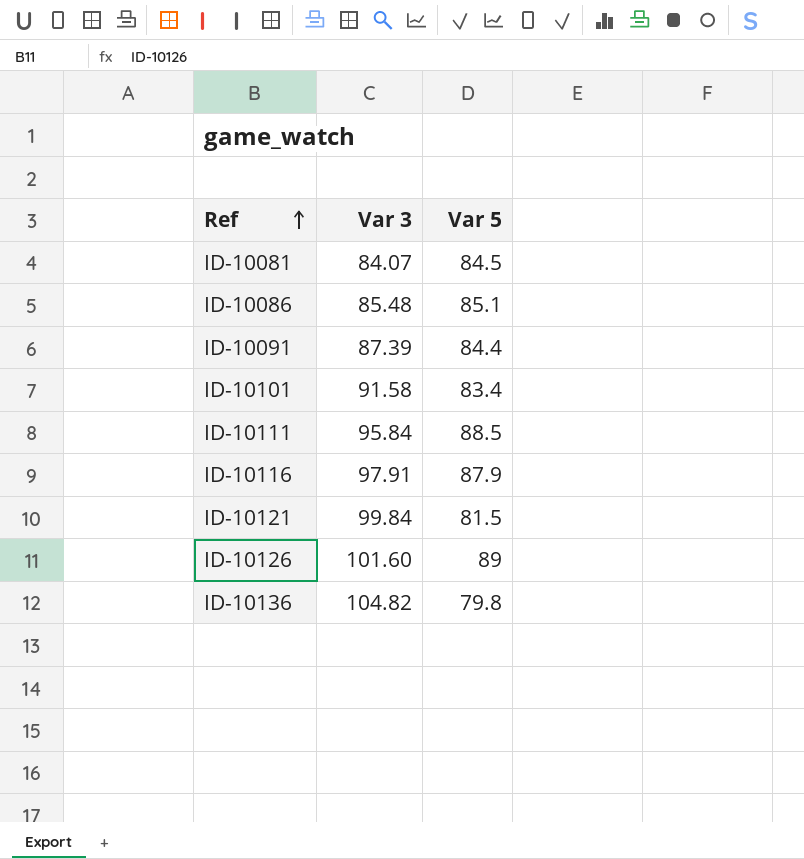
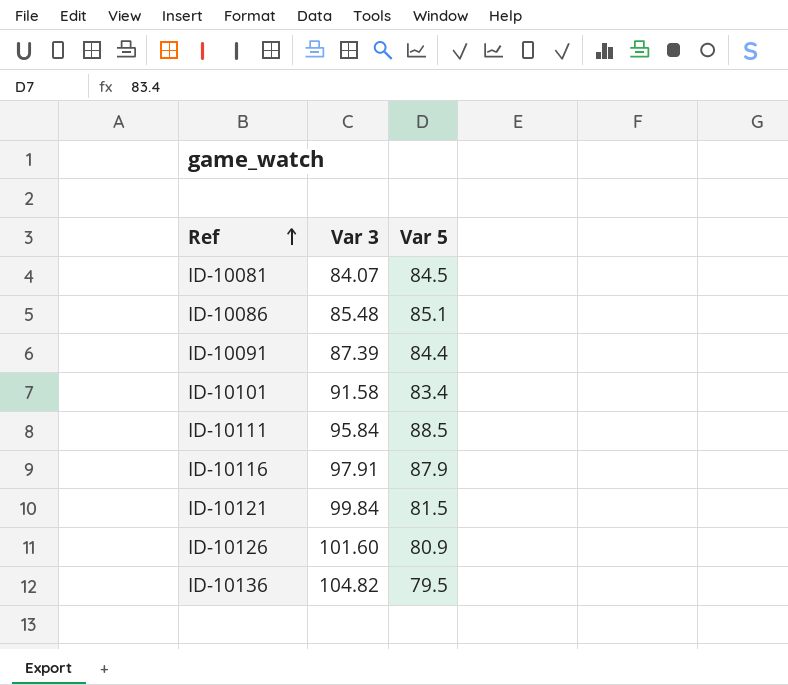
ID-10126 | Var 5: 89 -> 80.9
ID-10136 | Var 5: 79.8 -> 79.5

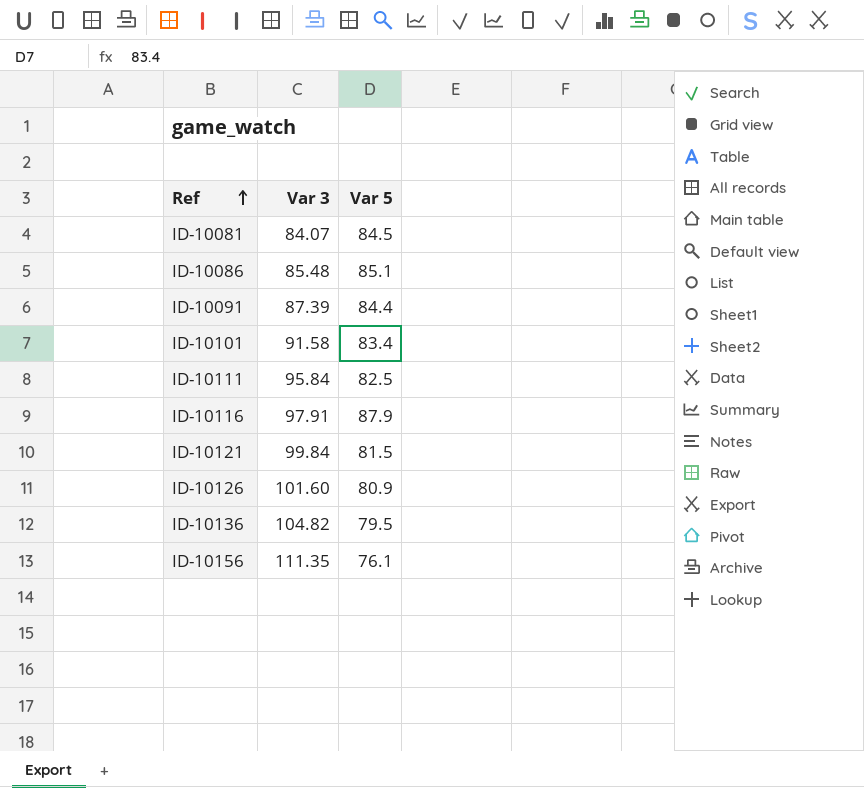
ID-10111 | Var 5: 88.5 -> 82.5
row ID-10156: none -> 111.35 | 76.1

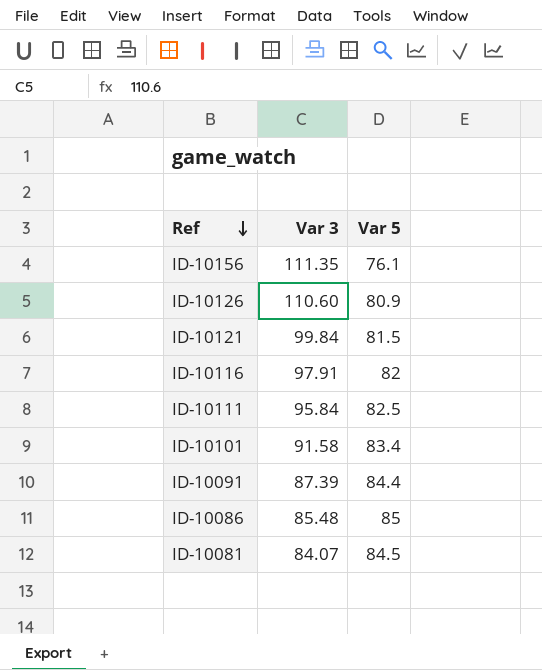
row order: Ref ascending -> Ref descending
row ID-10136: 104.82 | 79.5 -> none
ID-10126 | Var 3: 101.60 -> 110.60
ID-10116 | Var 5: 87.9 -> 82
ID-10086 | Var 5: 85.1 -> 85

